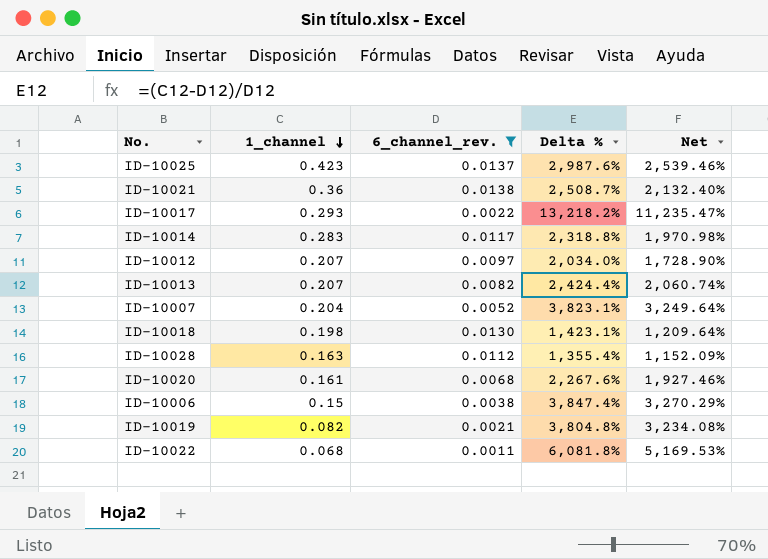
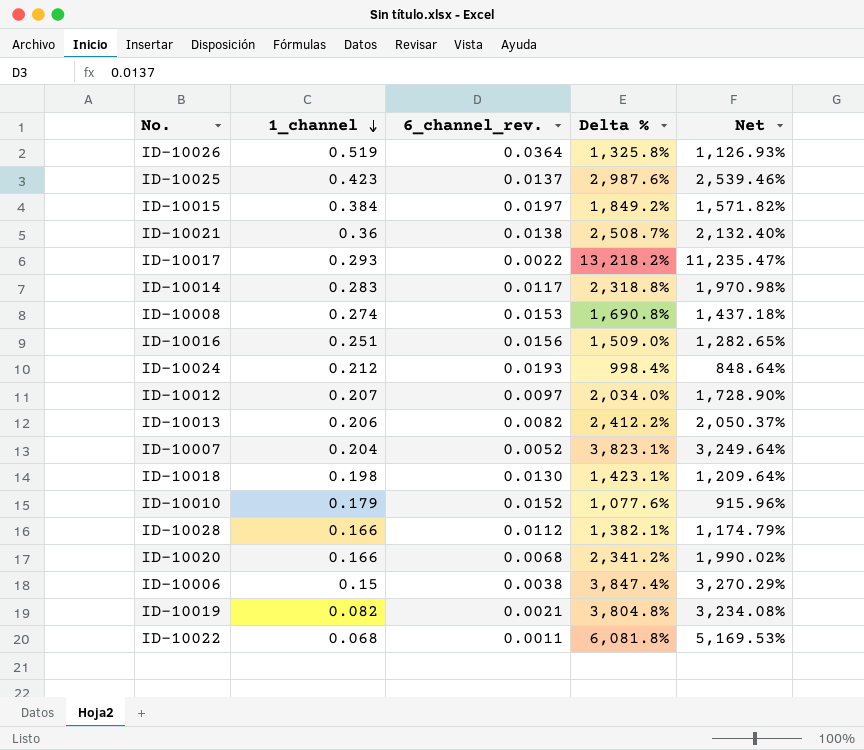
filter: 6_channel_rev. <= 0.0138 -> none
ID-10013 | 1_channel: 0.207 -> 0.206
ID-10013 | Delta %: 2,424.4% -> 2,412.2%
ID-10013 | Net: 2,060.74% -> 2,050.37%
ID-10028 | 1_channel: 0.163 -> 0.166
ID-10028 | Delta %: 1,355.4% -> 1,382.1%
ID-10028 | Net: 1,152.09% -> 1,174.79%
ID-10020 | 1_channel: 0.161 -> 0.166
ID-10020 | Delta %: 2,267.6% -> 2,341.2%
ID-10020 | Net: 1,927.46% -> 1,990.02%

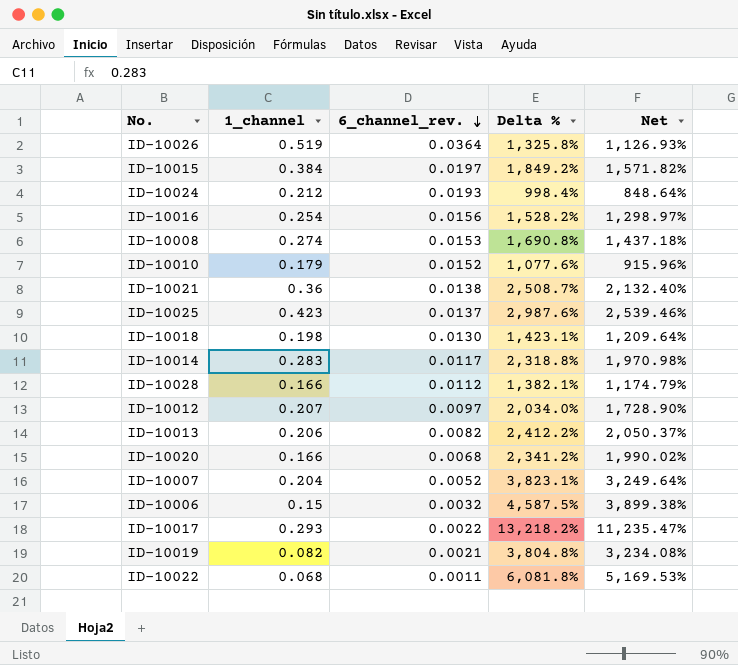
row order: 1_channel descending -> 6_channel_rev. descending
ID-10016 | 1_channel: 0.251 -> 0.254
ID-10016 | Delta %: 1,509.0% -> 1,528.2%
ID-10016 | Net: 1,282.65% -> 1,298.97%
ID-10006 | 6_channel_rev.: 0.0038 -> 0.0032
ID-10006 | Delta %: 3,847.4% -> 4,587.5%
ID-10006 | Net: 3,270.29% -> 3,899.38%

